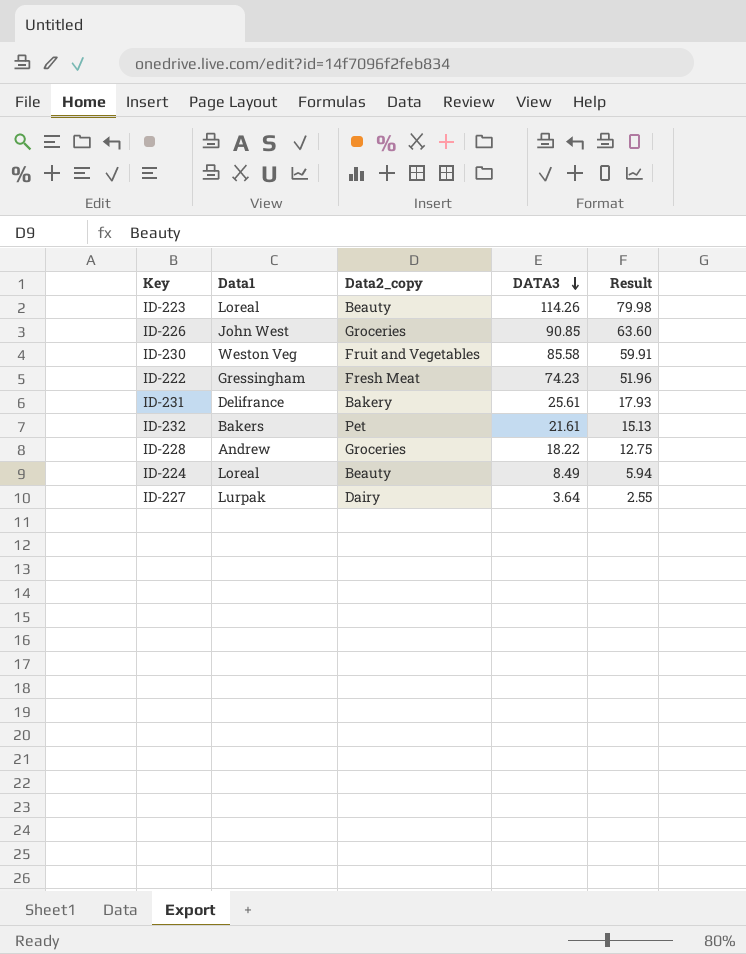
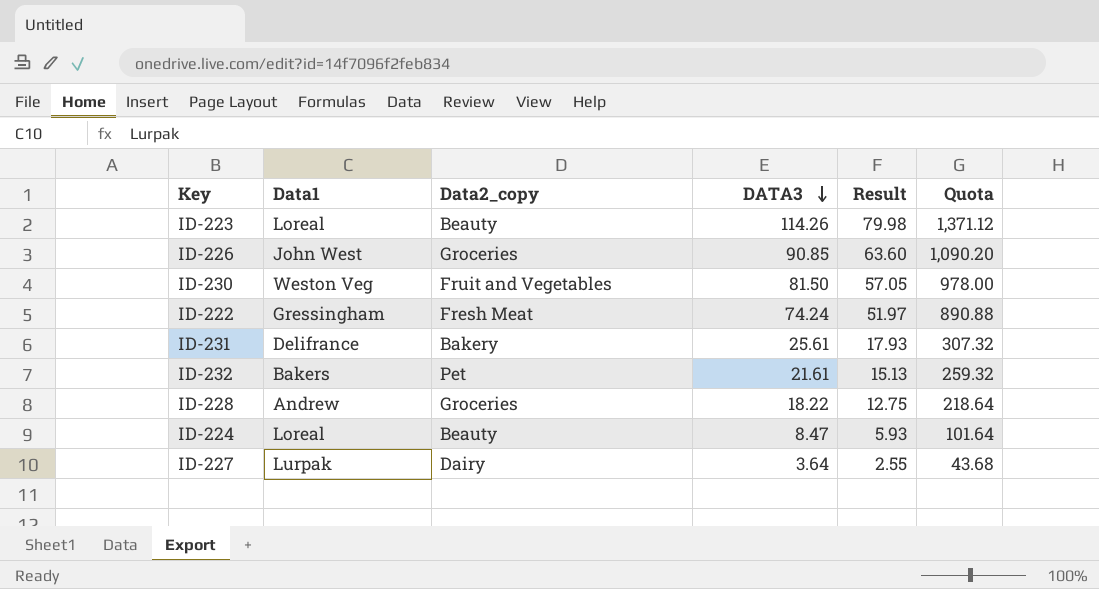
column Quota | formula: none -> [DATA3] * 12
ID-230 | DATA3: 85.58 -> 81.50
ID-230 | Result: 59.91 -> 57.05
ID-222 | DATA3: 74.23 -> 74.24
ID-222 | Result: 51.96 -> 51.97
ID-224 | DATA3: 8.49 -> 8.47
ID-224 | Result: 5.94 -> 5.93

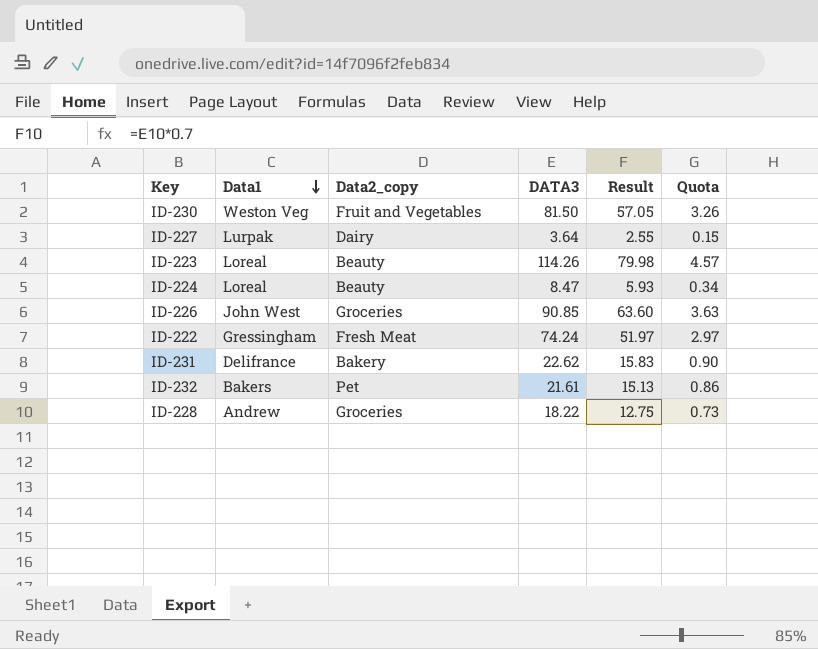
row order: DATA3 descending -> Data1 descending
column Quota | formula: [DATA3] * 12 -> [DATA3] * 0.04
ID-231 | DATA3: 25.61 -> 22.62
ID-231 | Result: 17.93 -> 15.83

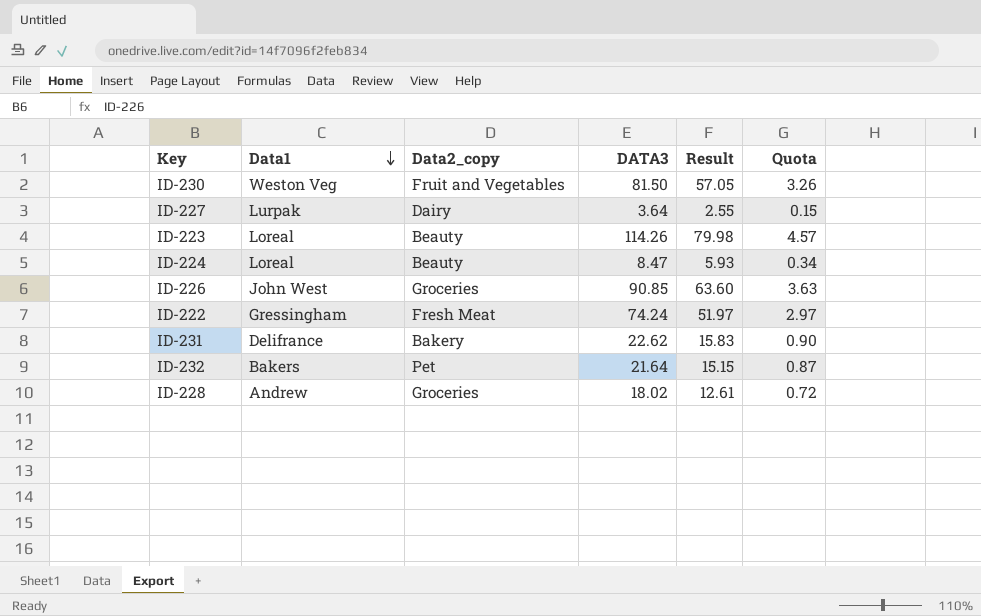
ID-232 | DATA3: 21.61 -> 21.64
ID-232 | Result: 15.13 -> 15.15
ID-232 | Quota: 0.86 -> 0.87
ID-228 | DATA3: 18.22 -> 18.02
ID-228 | Result: 12.75 -> 12.61
ID-228 | Quota: 0.73 -> 0.72

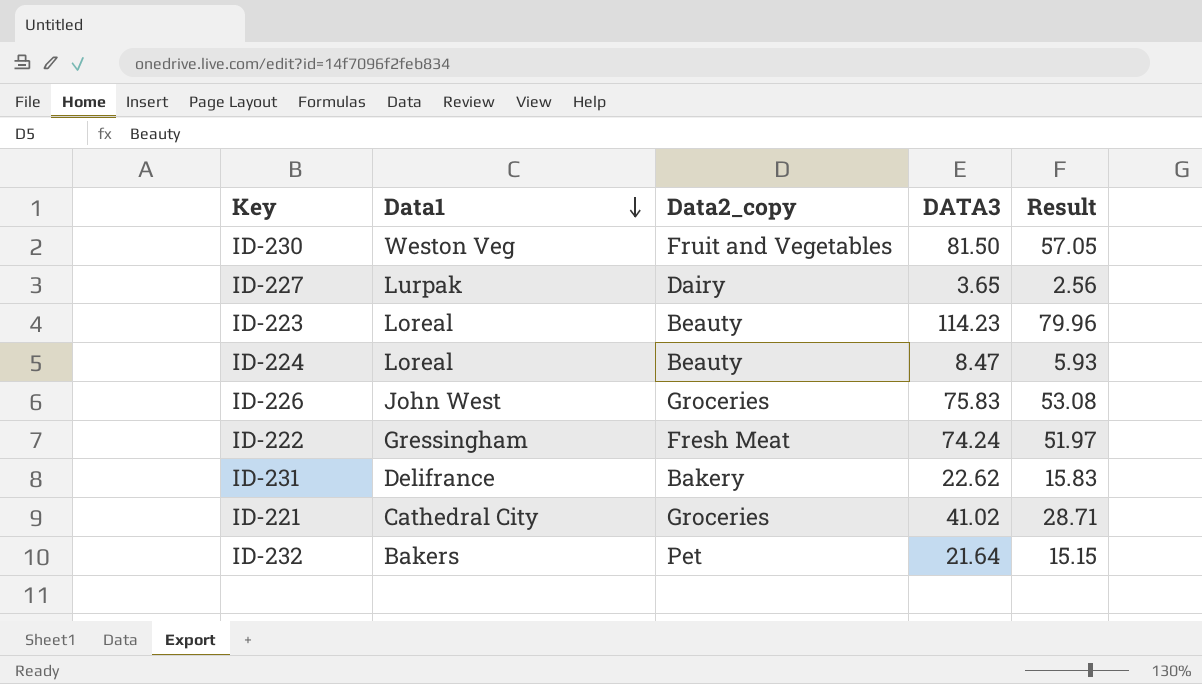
column Quota | formula: [DATA3] * 0.04 -> none
row ID-228: Andrew | Groceries | 18.02 | 12.61 | 0.72 -> none
ID-227 | DATA3: 3.64 -> 3.65
ID-227 | Result: 2.55 -> 2.56
ID-223 | DATA3: 114.26 -> 114.23
ID-223 | Result: 79.98 -> 79.96
ID-226 | DATA3: 90.85 -> 75.83
ID-226 | Result: 63.60 -> 53.08
row ID-221: none -> Cathedral City | Groceries | 41.02 | 28.71

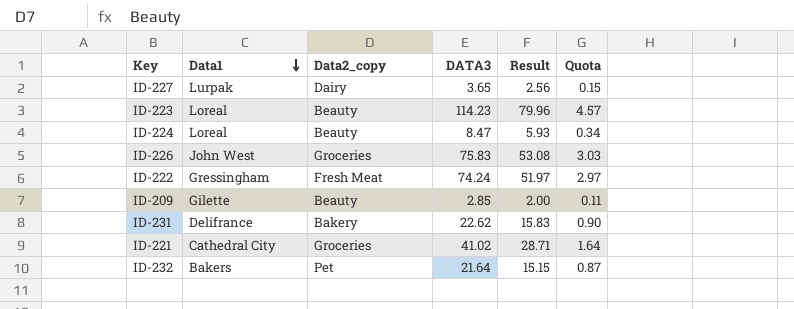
column Quota | formula: none -> [DATA3] * 0.04
row ID-230: Weston Veg | Fruit and Vegetables | 81.50 | 57.05 -> none
row ID-209: none -> Gilette | Beauty | 2.85 | 2.00 | 0.11

